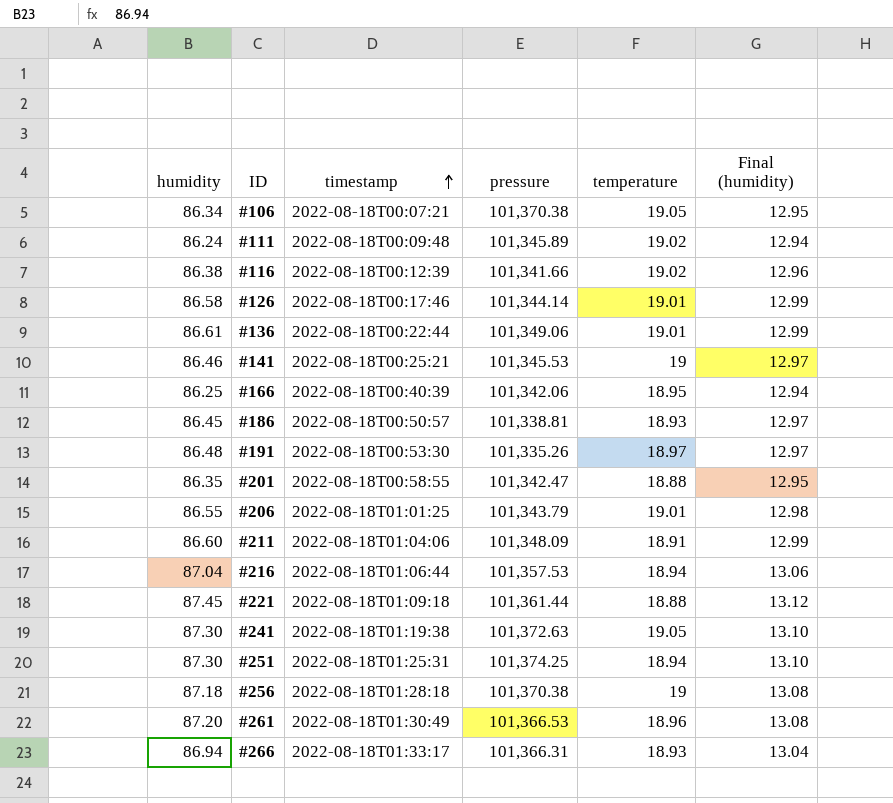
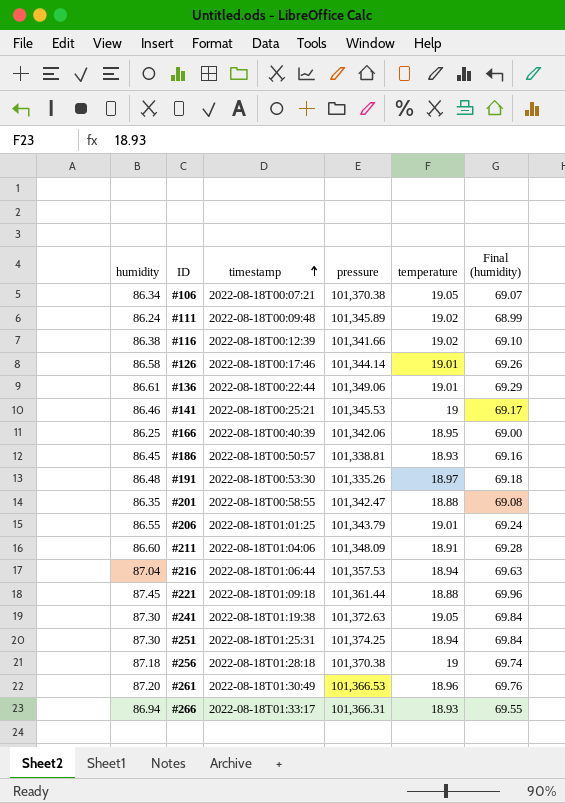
column Final (humidity) | formula: [humidity] * 0.15 -> [humidity] * 0.8

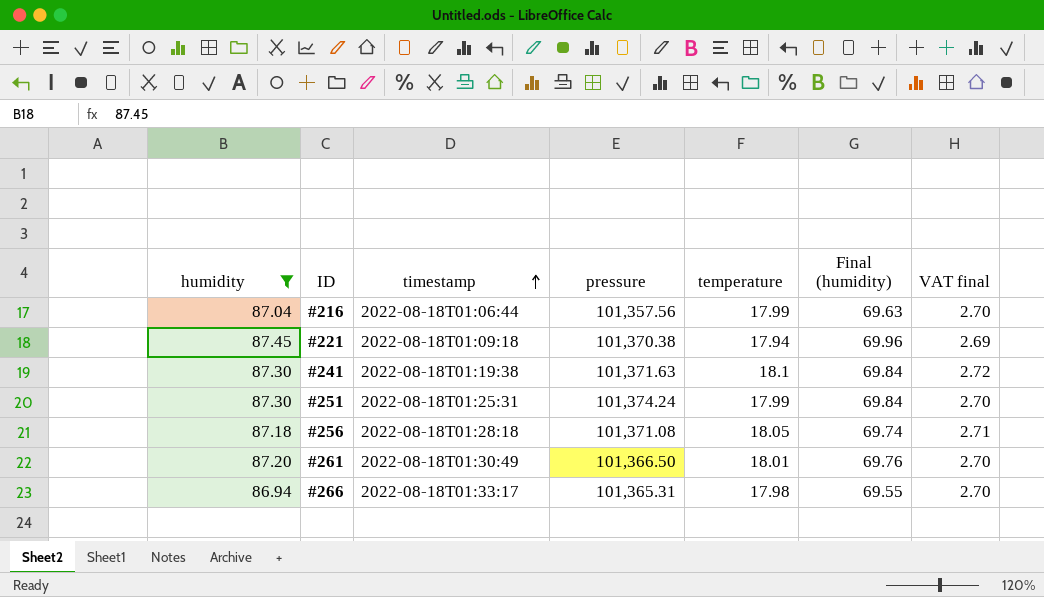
filter: none -> humidity >= 86.94
column VAT final | formula: none -> [temperature] * 0.15
#216 | pressure: 101,357.53 -> 101,357.56
#216 | temperature: 18.94 -> 17.99
#221 | pressure: 101,361.44 -> 101,370.38
#221 | temperature: 18.88 -> 17.94
#241 | pressure: 101,372.63 -> 101,371.63
#241 | temperature: 19.05 -> 18.1
#251 | pressure: 101,374.25 -> 101,374.24
#251 | temperature: 18.94 -> 17.99
#256 | pressure: 101,370.38 -> 101,371.08
#256 | temperature: 19 -> 18.05
#261 | pressure: 101,366.53 -> 101,366.50
#261 | temperature: 18.96 -> 18.01
#266 | pressure: 101,366.31 -> 101,365.31
#266 | temperature: 18.93 -> 17.98

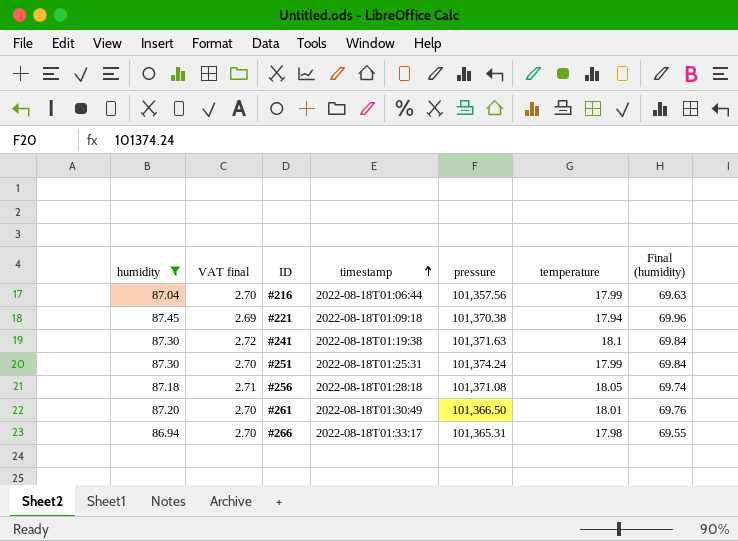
column VAT final | position: 7 -> 2

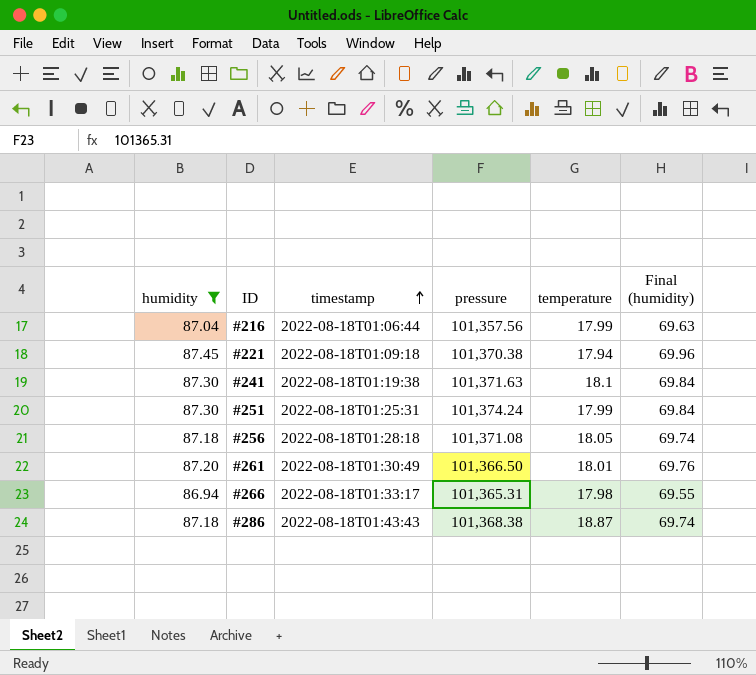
column VAT final | formula: [temperature] * 0.15 -> none
row #286: none -> 87.18 | 2022-08-18T01:43:43 | 101,368.38 | 18.87 | 69.74

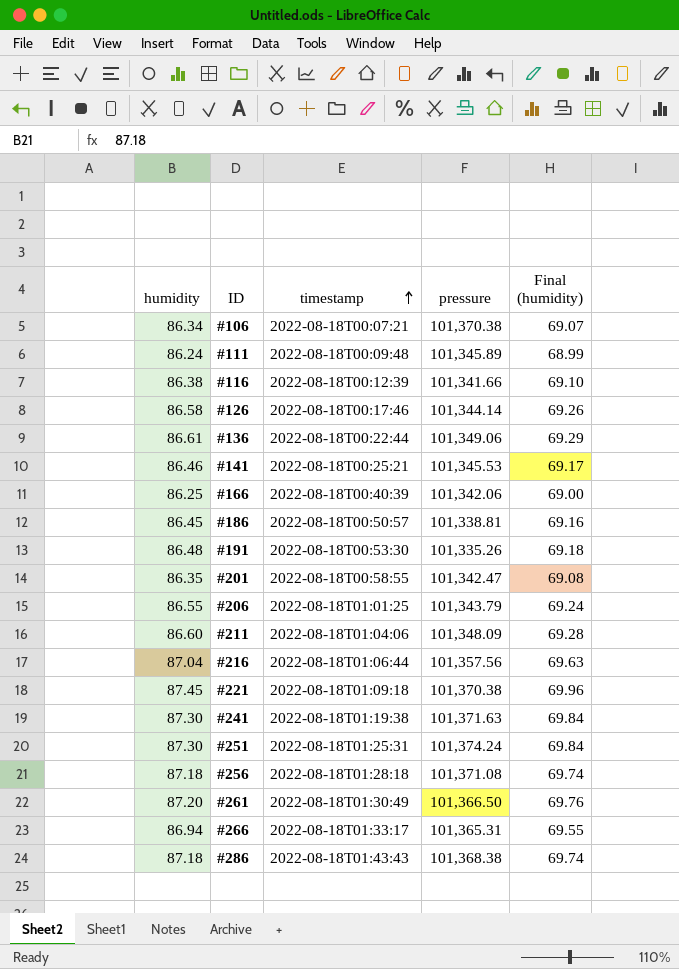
filter: humidity >= 86.94 -> none
column temperature | position: 5 -> none

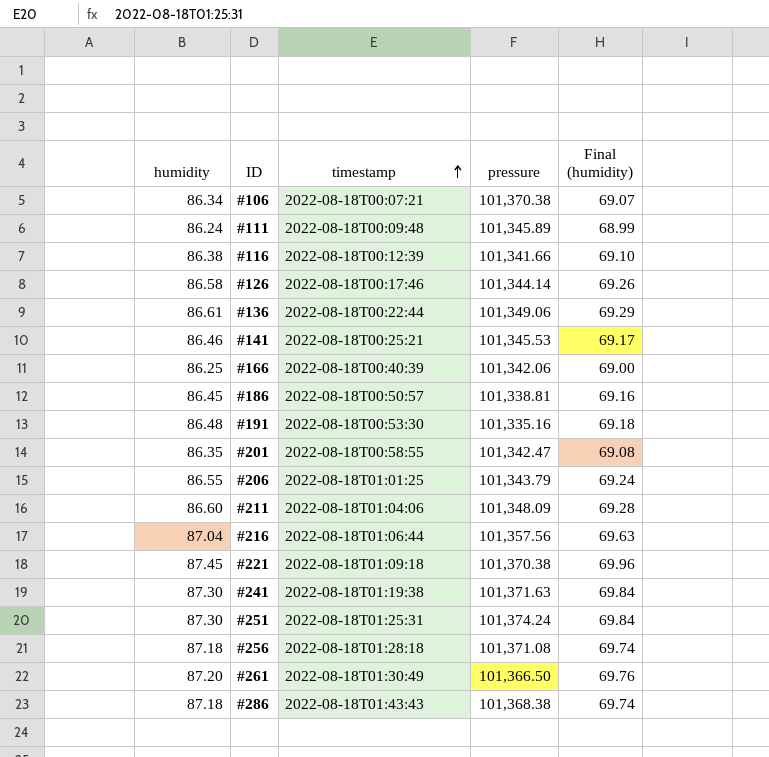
row #266: 86.94 | 2022-08-18T01:33:17 | 101,365.31 | 69.55 -> none
#191 | pressure: 101,335.26 -> 101,335.16

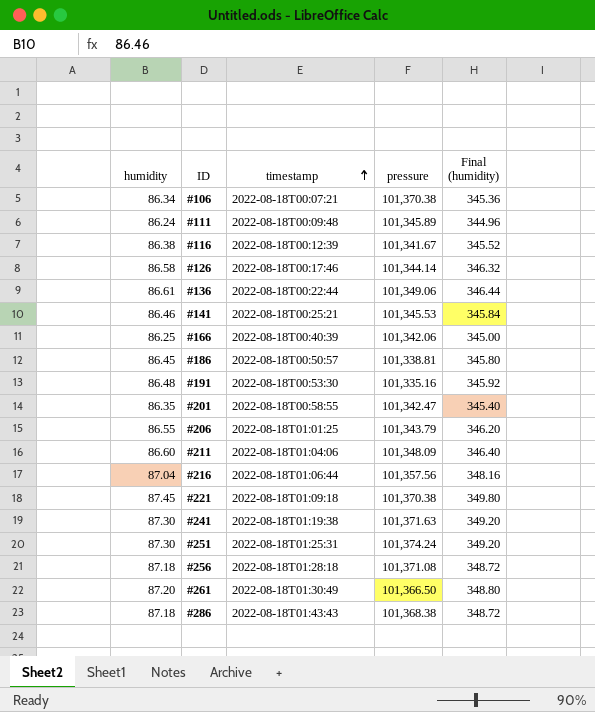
column Final (humidity) | formula: [humidity] * 0.8 -> [humidity] * 4
#116 | pressure: 101,341.66 -> 101,341.67

